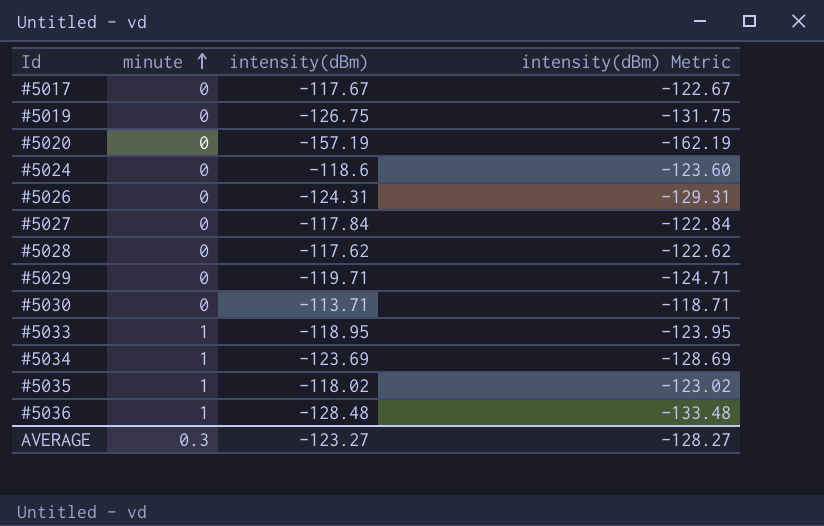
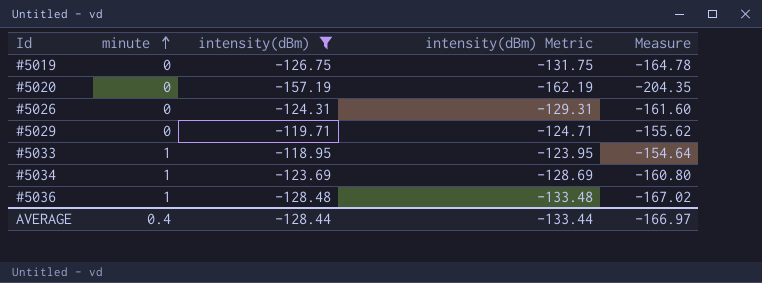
filter: none -> intensity(dBm) <= -118.95
column Measure | formula: none -> [intensity(dBm)] * 1.3
AVERAGE | minute: 0.3 -> 0.4
AVERAGE | intensity(dBm): -123.27 -> -128.44
AVERAGE | intensity(dBm) Metric: -128.27 -> -133.44

